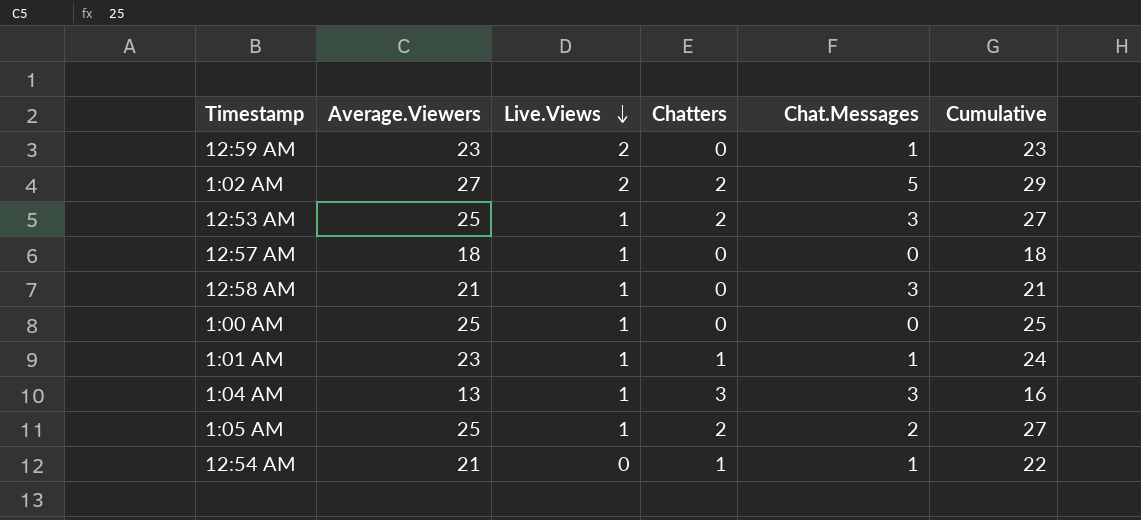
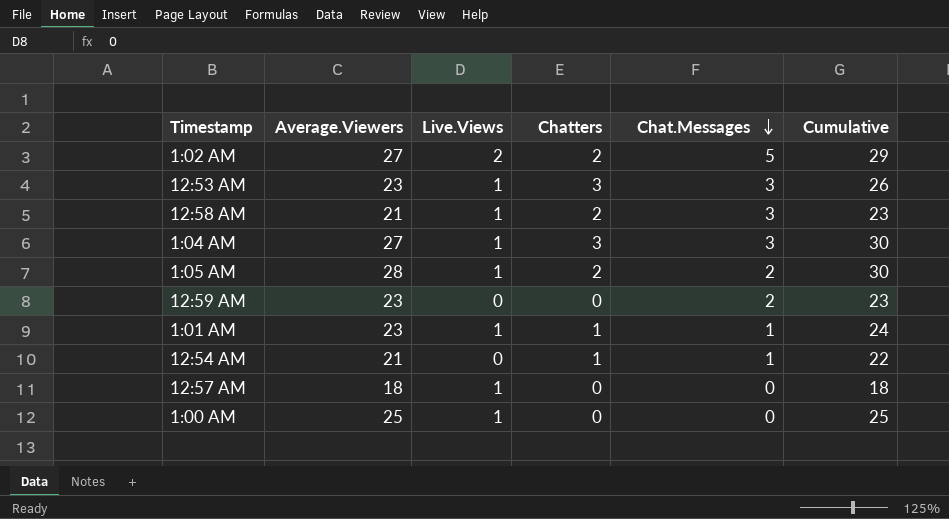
row order: Live.Views descending -> Chat.Messages descending
12:53 AM | Average.Viewers: 25 -> 23
12:53 AM | Chatters: 2 -> 3
12:53 AM | Cumulative: 27 -> 26
12:58 AM | Chatters: 0 -> 2
12:58 AM | Cumulative: 21 -> 23
1:04 AM | Average.Viewers: 13 -> 27
1:04 AM | Cumulative: 16 -> 30
1:05 AM | Average.Viewers: 25 -> 28
1:05 AM | Cumulative: 27 -> 30
12:59 AM | Live.Views: 2 -> 0
12:59 AM | Chat.Messages: 1 -> 2

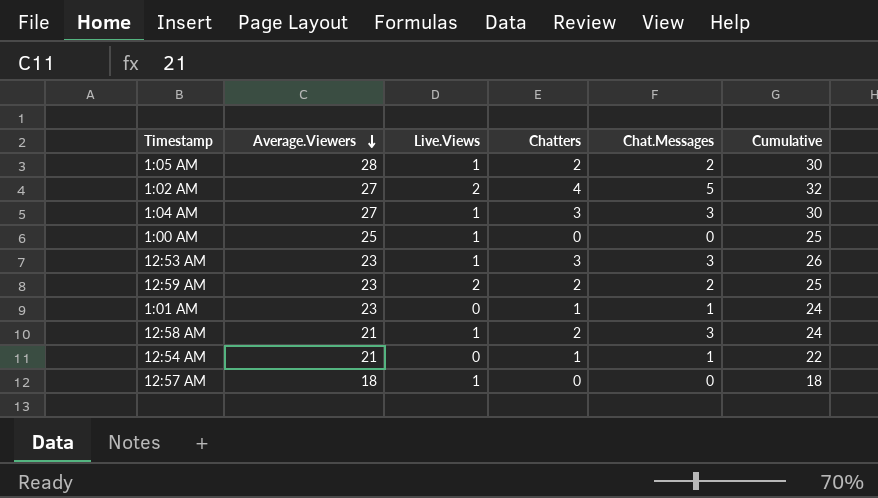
row order: Chat.Messages descending -> Average.Viewers descending
column Cumulative | formula: [Average.Viewers] + [Chatters] -> [Average.Viewers] + [Chat.Messages]
1:02 AM | Chatters: 2 -> 4
12:59 AM | Live.Views: 0 -> 2
12:59 AM | Chatters: 0 -> 2
1:01 AM | Live.Views: 1 -> 0

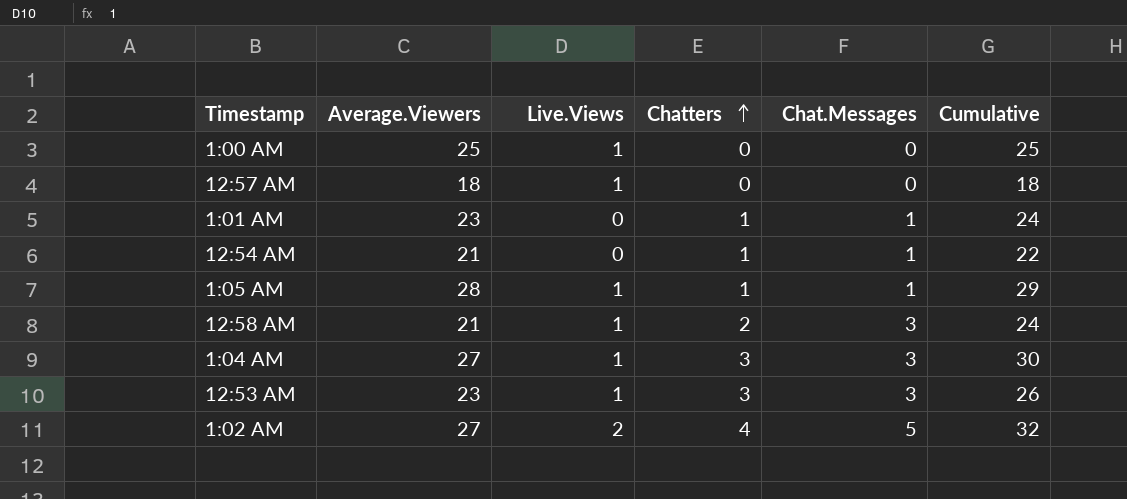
row order: Average.Viewers descending -> Chatters ascending
row 12:59 AM: 23 | 2 | 2 | 2 | 25 -> none
1:05 AM | Chatters: 2 -> 1
1:05 AM | Chat.Messages: 2 -> 1
1:05 AM | Cumulative: 30 -> 29

